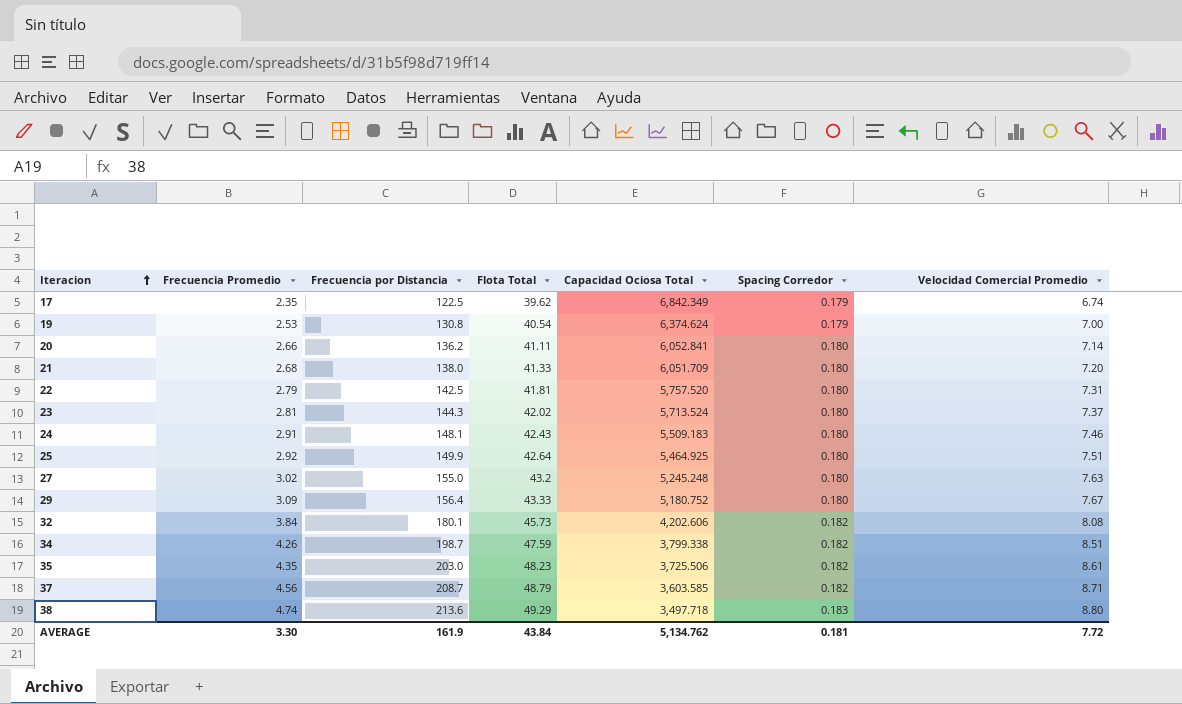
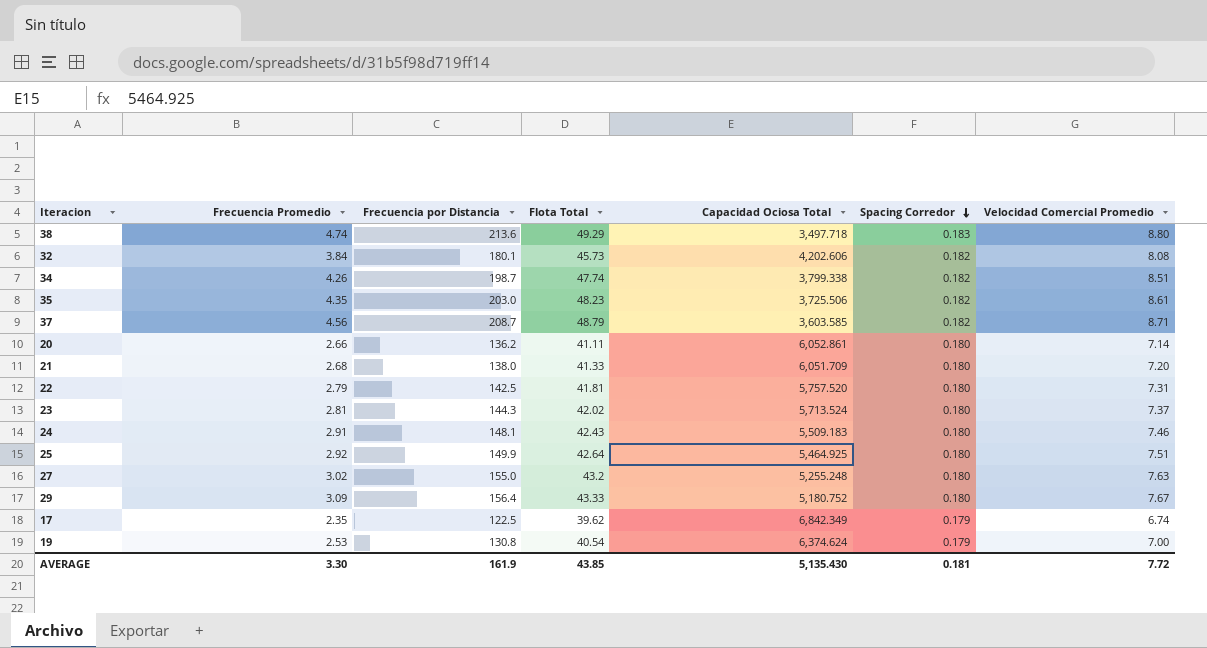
row order: Iteracion ascending -> Spacing Corredor descending
34 | Flota Total: 47.59 -> 47.74
20 | Capacidad Ociosa Total: 6,052.841 -> 6,052.861
27 | Capacidad Ociosa Total: 5,245.248 -> 5,255.248
AVERAGE | Flota Total: 43.84 -> 43.85
AVERAGE | Capacidad Ociosa Total: 5,134.762 -> 5,135.430

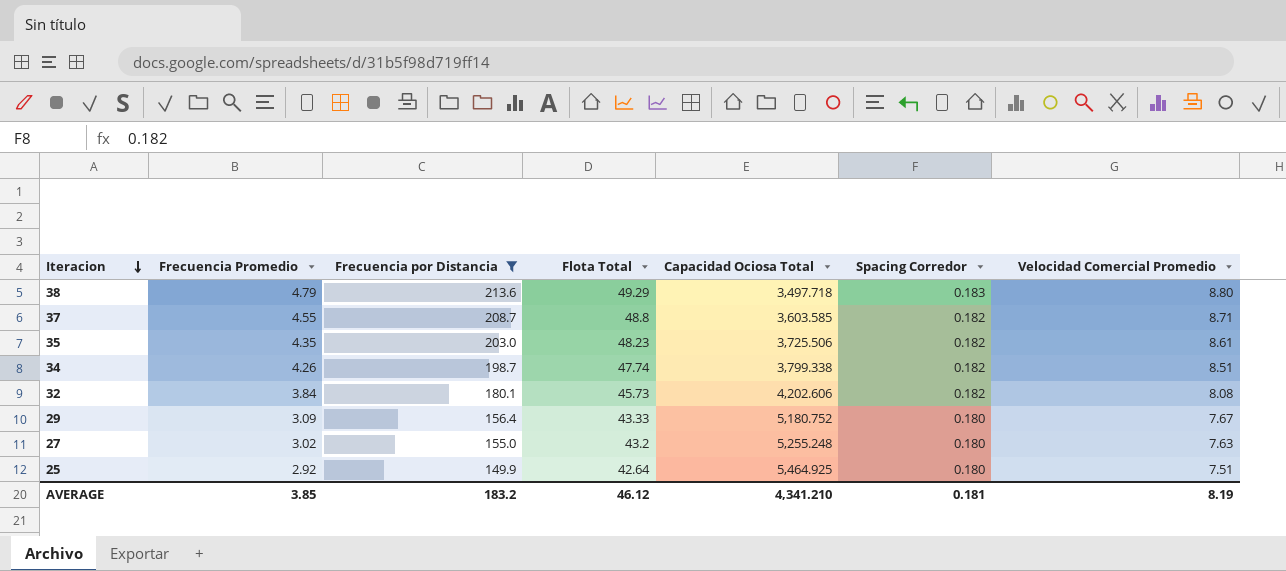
filter: none -> Frecuencia por Distancia >= 149.9
row order: Spacing Corredor descending -> Iteracion descending
38 | Frecuencia Promedio: 4.74 -> 4.79
37 | Frecuencia Promedio: 4.56 -> 4.55
37 | Flota Total: 48.79 -> 48.8
AVERAGE | Frecuencia Promedio: 3.30 -> 3.85
AVERAGE | Frecuencia por Distancia: 161.9 -> 183.2
AVERAGE | Flota Total: 43.85 -> 46.12
AVERAGE | Capacidad Ociosa Total: 5,135.430 -> 4,341.210
AVERAGE | Velocidad Comercial Promedio: 7.72 -> 8.19

